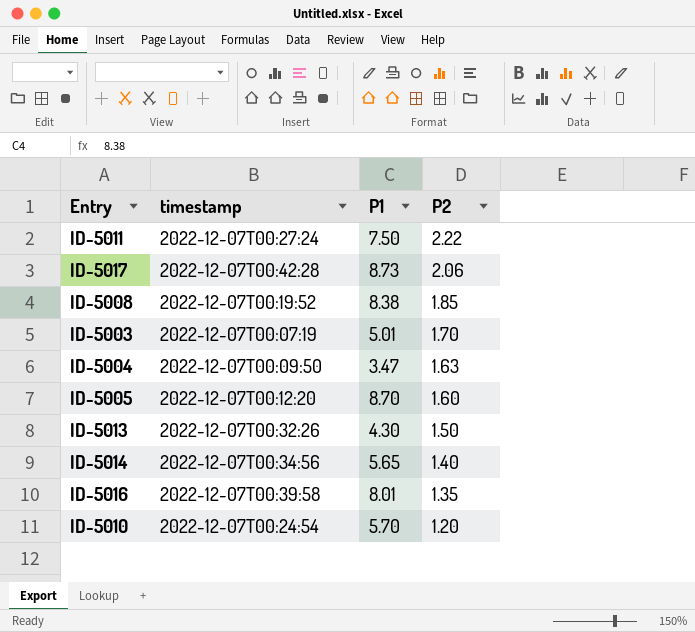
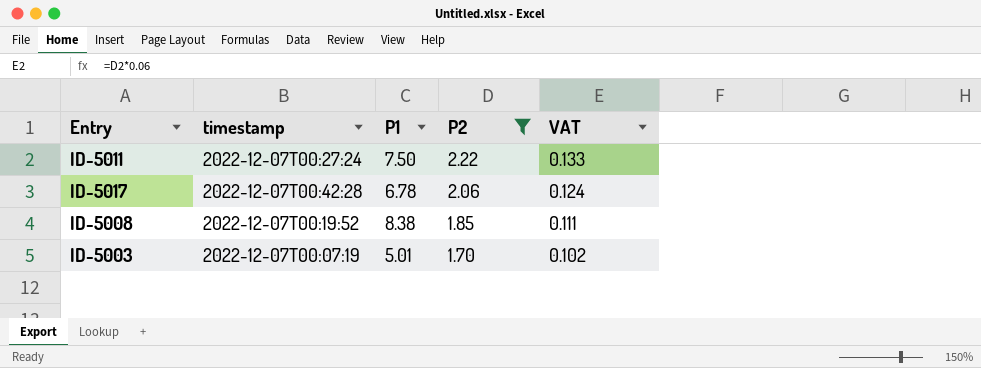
filter: none -> P2 >= 1.70
column VAT | formula: none -> [P2] * 0.06
ID-5017 | P1: 8.73 -> 6.78

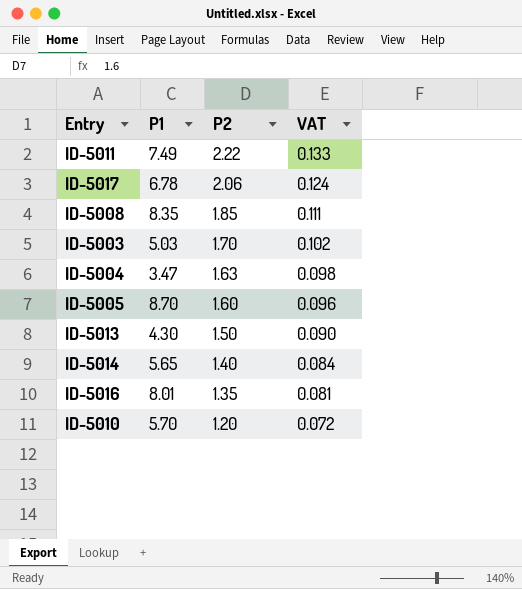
filter: P2 >= 1.70 -> none
column timestamp | position: 2 -> none
ID-5011 | P1: 7.50 -> 7.49
ID-5008 | P1: 8.38 -> 8.35
ID-5003 | P1: 5.01 -> 5.03

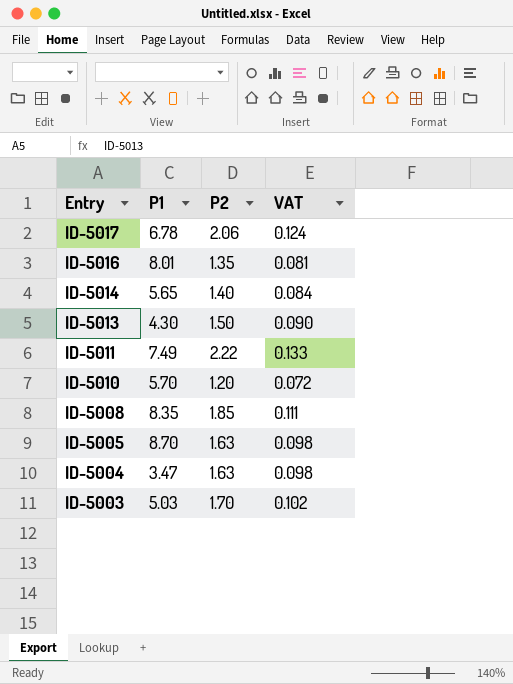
row order: P2 descending -> Entry descending
ID-5005 | P2: 1.60 -> 1.63
ID-5005 | VAT: 0.096 -> 0.098

